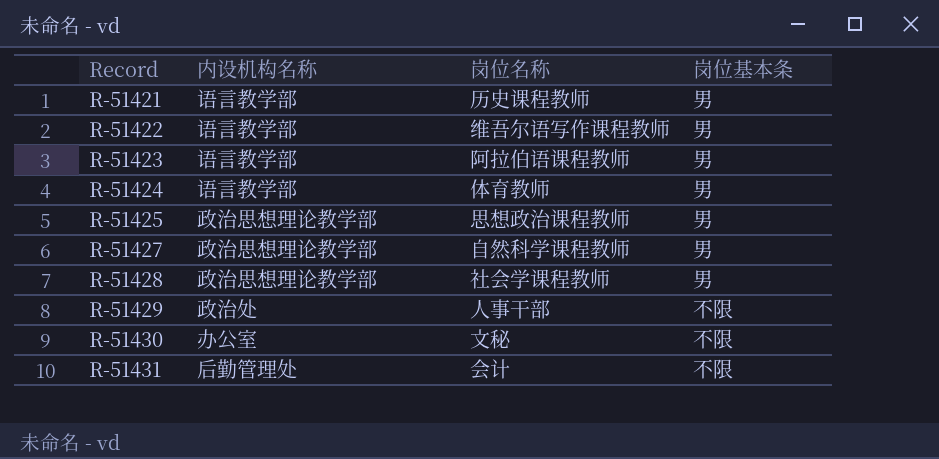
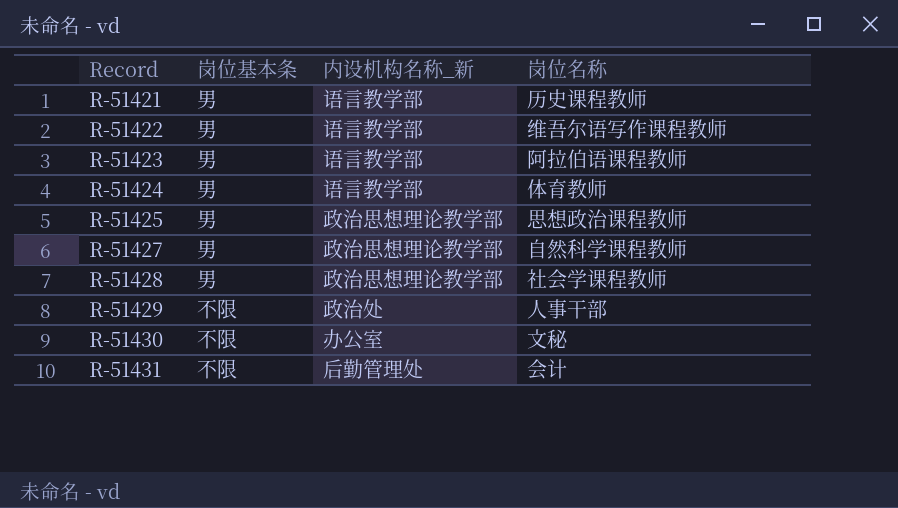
column 岗位基本条 | position: 4 -> 2
column name: 内设机构名称 -> 内设机构名称_新

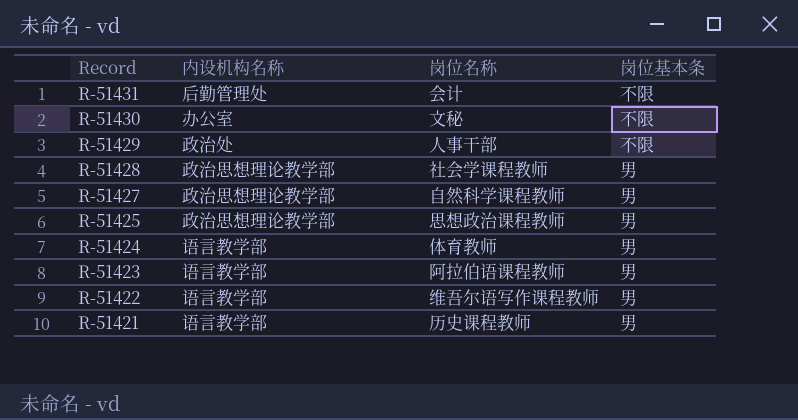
row order: Record ascending -> Record descending
column name: 内设机构名称_新 -> 内设机构名称
column 岗位基本条 | position: 2 -> 4

